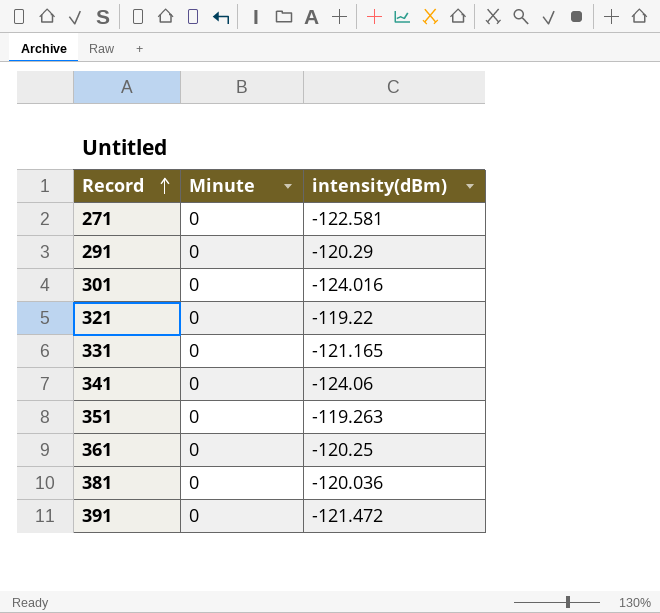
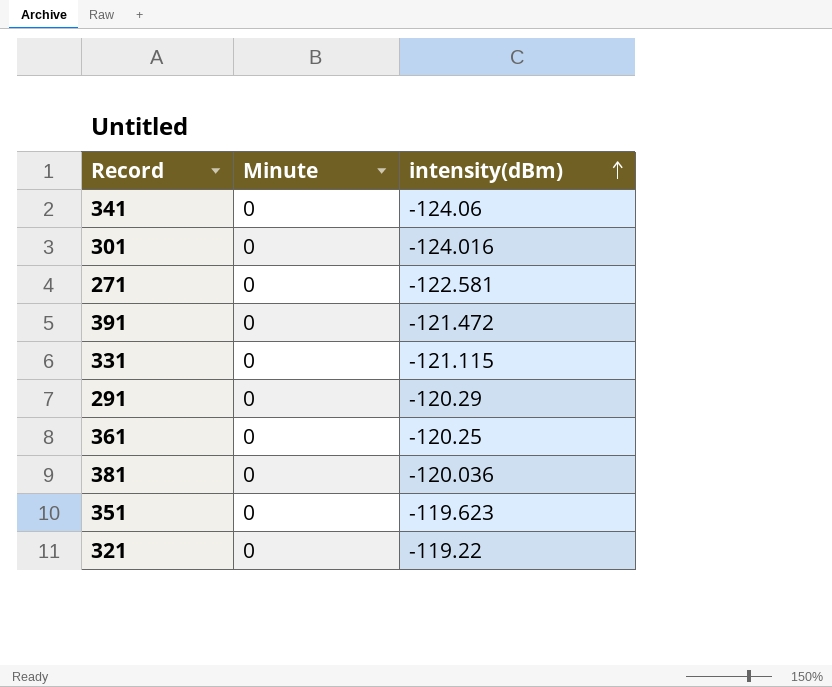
row order: Record ascending -> intensity(dBm) ascending
331 | intensity(dBm): -121.165 -> -121.115
351 | intensity(dBm): -119.263 -> -119.623

